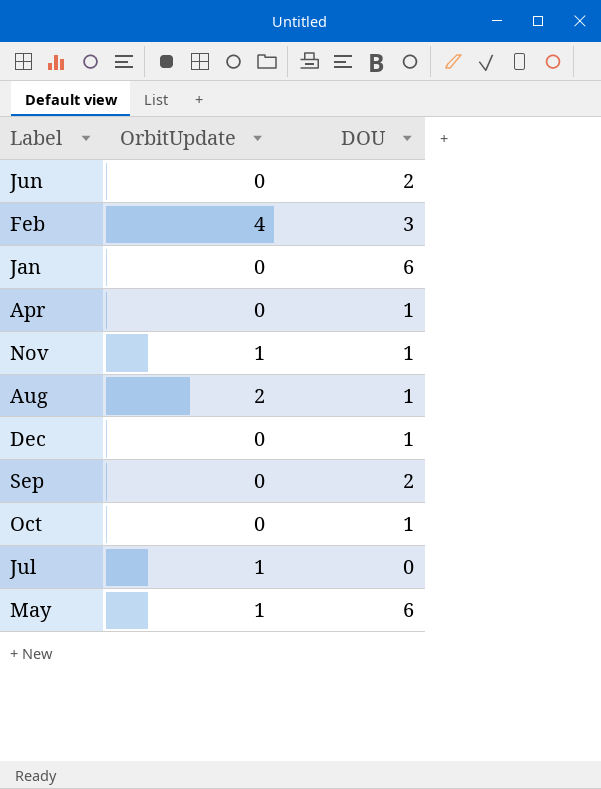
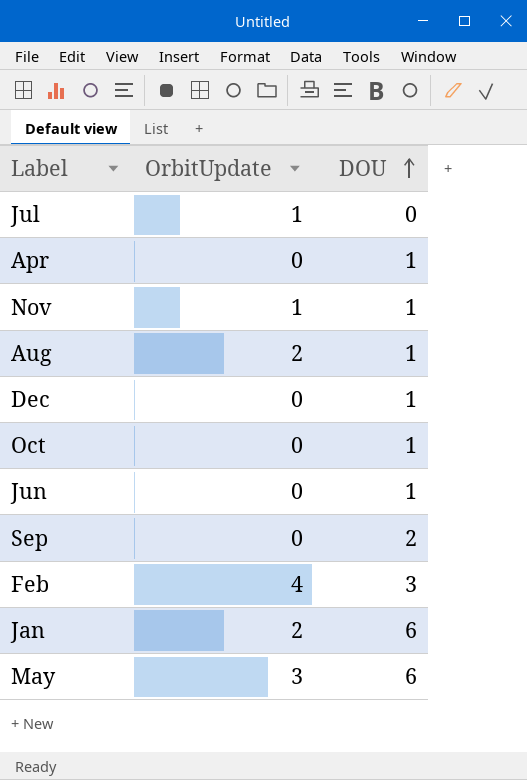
row order: none -> DOU ascending
Jun | DOU: 2 -> 1
Jan | OrbitUpdate: 0 -> 2
May | OrbitUpdate: 1 -> 3

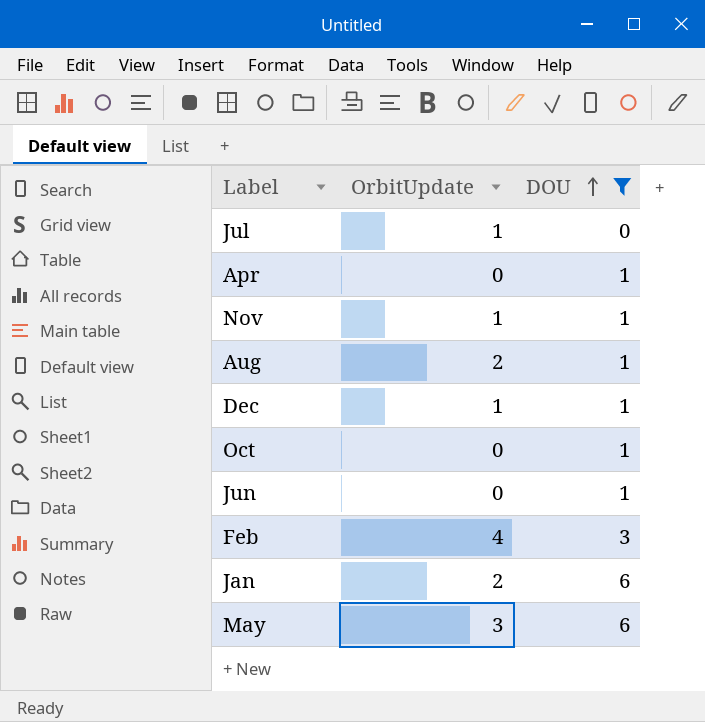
filter: none -> DOU != 2
Dec | OrbitUpdate: 0 -> 1

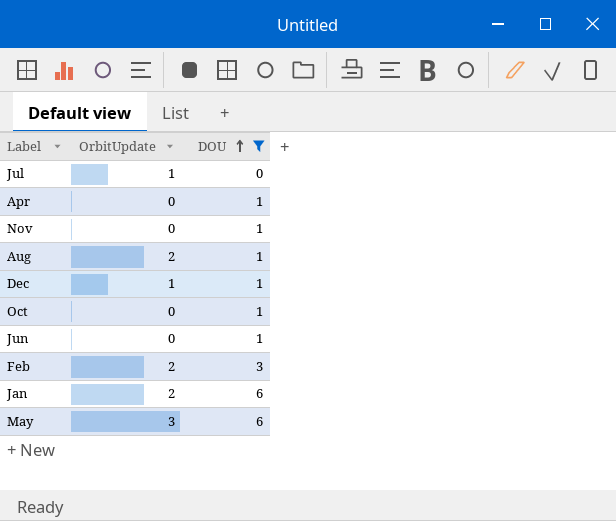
Nov | OrbitUpdate: 1 -> 0
Feb | OrbitUpdate: 4 -> 2

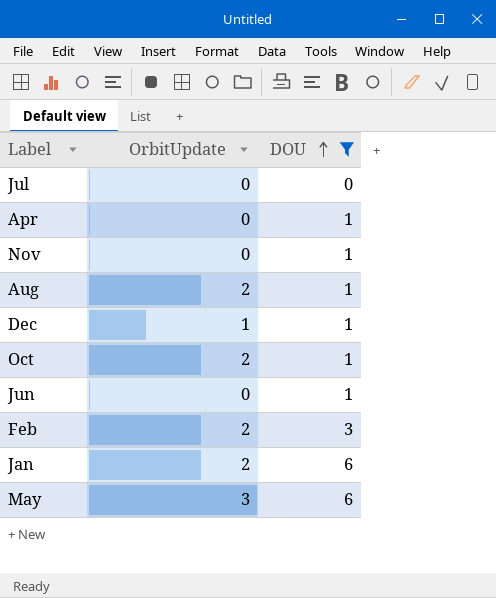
Jul | OrbitUpdate: 1 -> 0
Oct | OrbitUpdate: 0 -> 2

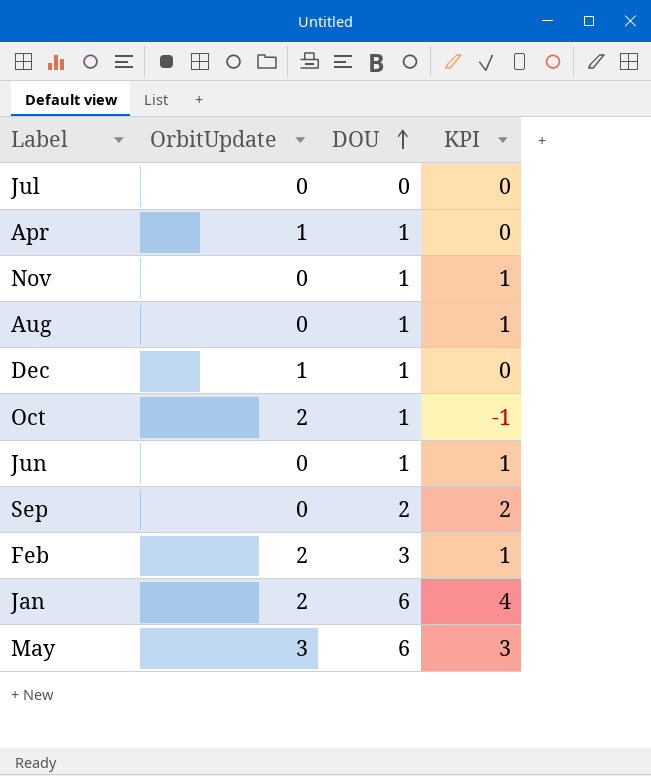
filter: DOU != 2 -> none
column KPI | formula: none -> [DOU] - [OrbitUpdate]
Apr | OrbitUpdate: 0 -> 1
Aug | OrbitUpdate: 2 -> 0

